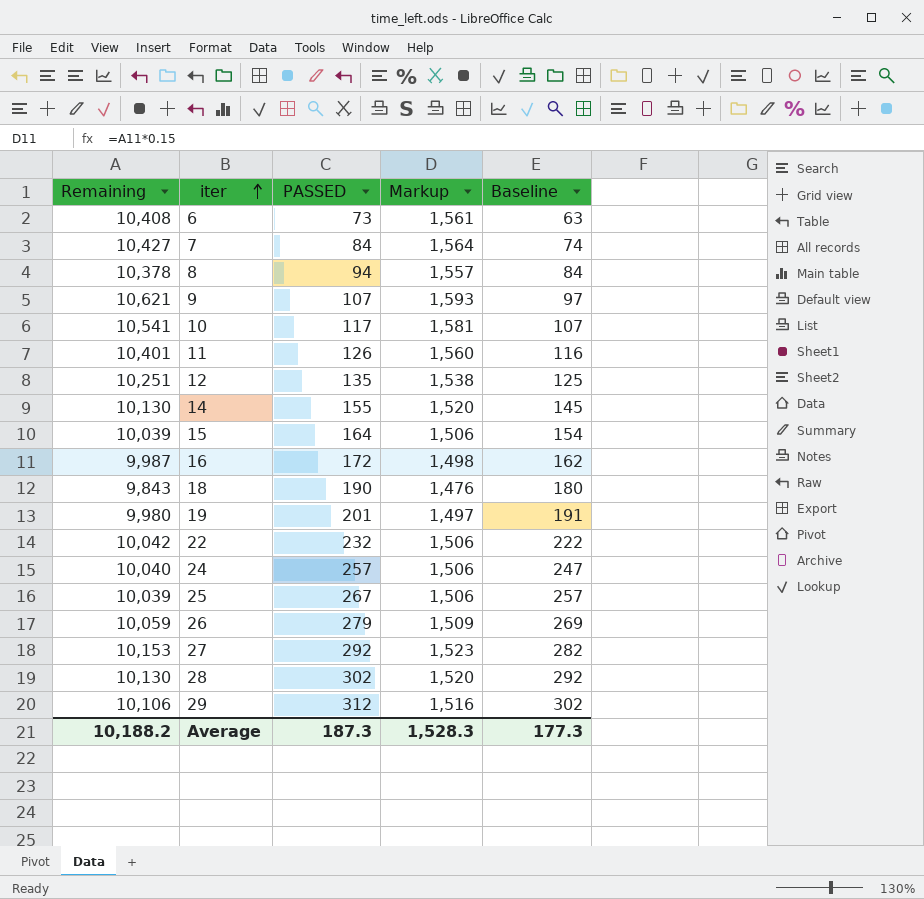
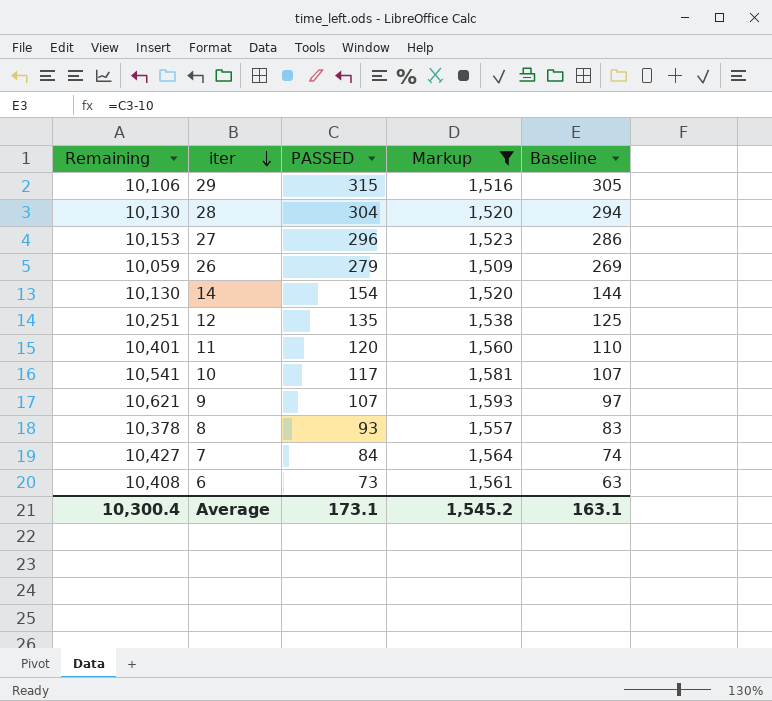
filter: none -> Markup >= 1,509
row order: iter ascending -> iter descending
29 | PASSED: 312 -> 315
29 | Baseline: 302 -> 305
28 | PASSED: 302 -> 304
28 | Baseline: 292 -> 294
27 | PASSED: 292 -> 296
27 | Baseline: 282 -> 286
14 | PASSED: 155 -> 154
14 | Baseline: 145 -> 144
11 | PASSED: 126 -> 120
11 | Baseline: 116 -> 110
8 | PASSED: 94 -> 93
8 | Baseline: 84 -> 83
Average | Remaining: 10,188.2 -> 10,300.4
Average | PASSED: 187.3 -> 173.1
Average | Markup: 1,528.3 -> 1,545.2
Average | Baseline: 177.3 -> 163.1

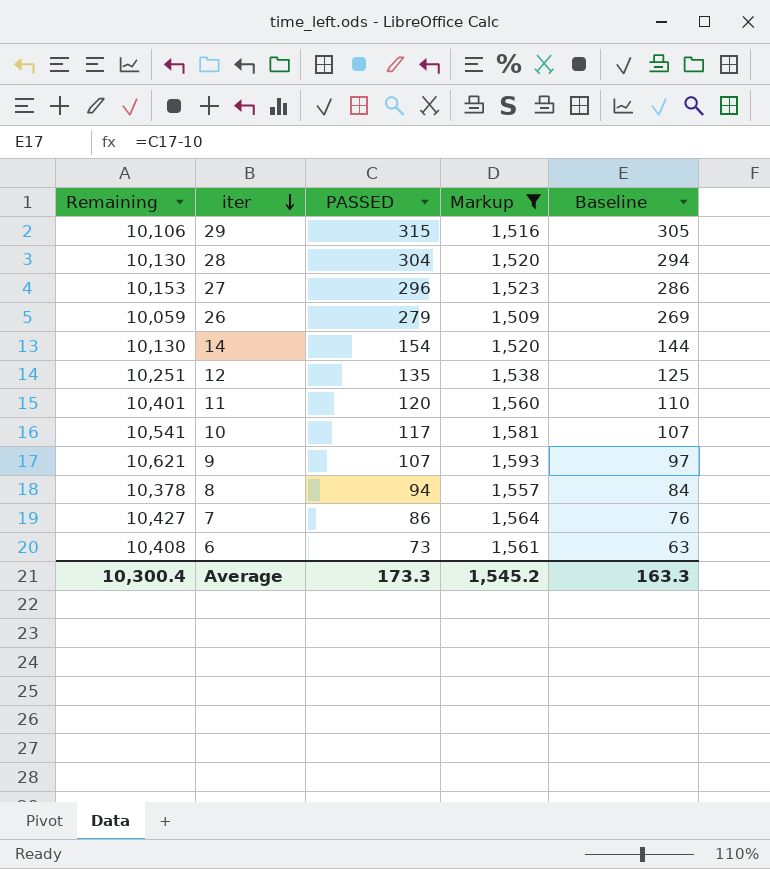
8 | PASSED: 93 -> 94
8 | Baseline: 83 -> 84
7 | PASSED: 84 -> 86
7 | Baseline: 74 -> 76
Average | PASSED: 173.1 -> 173.3
Average | Baseline: 163.1 -> 163.3

